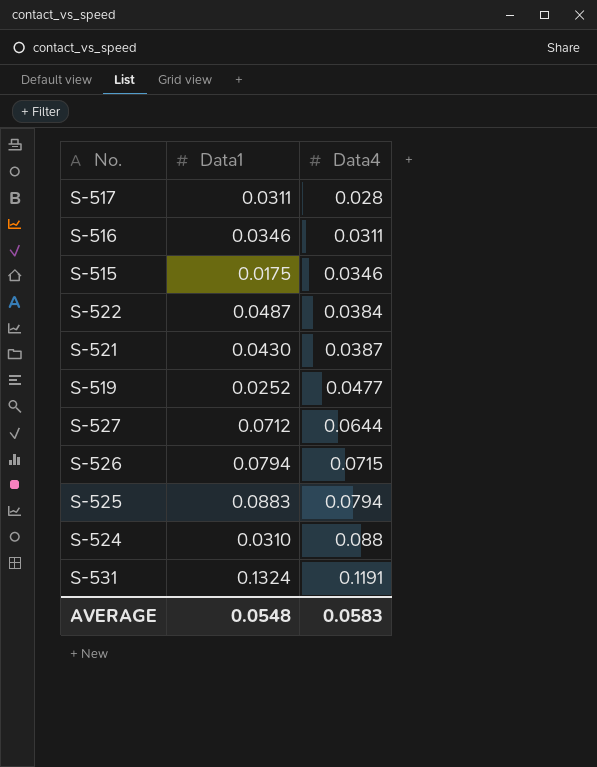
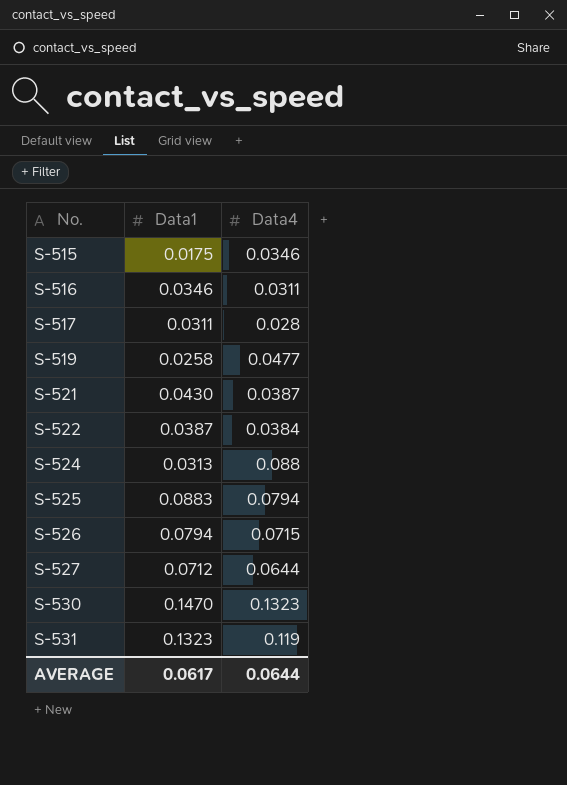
row order: Data4 ascending -> No. ascending
S-519 | Data1: 0.0252 -> 0.0258
S-522 | Data1: 0.0487 -> 0.0387
S-524 | Data1: 0.0310 -> 0.0313
row S-530: none -> 0.1470 | 0.1323
S-531 | Data1: 0.1324 -> 0.1323
S-531 | Data4: 0.1191 -> 0.119
AVERAGE | Data1: 0.0548 -> 0.0617
AVERAGE | Data4: 0.0583 -> 0.0644

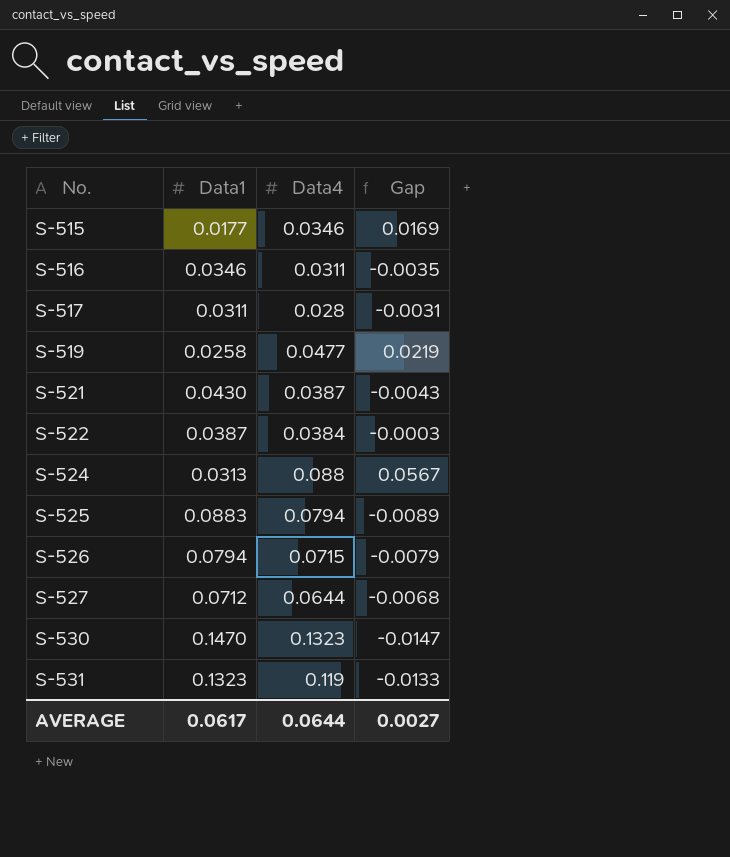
column Gap | formula: none -> [Data4] - [Data1]
S-515 | Data1: 0.0175 -> 0.0177

